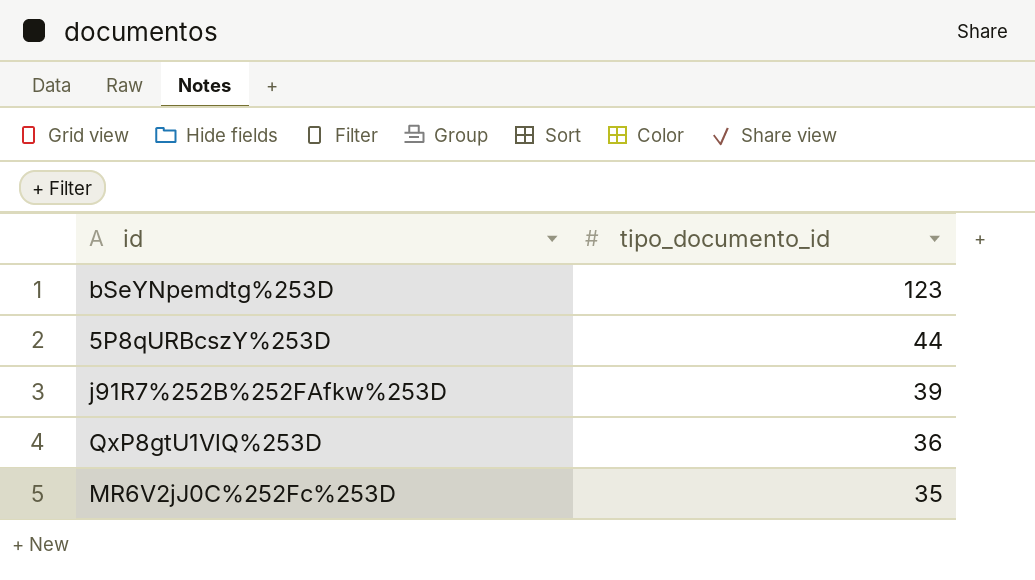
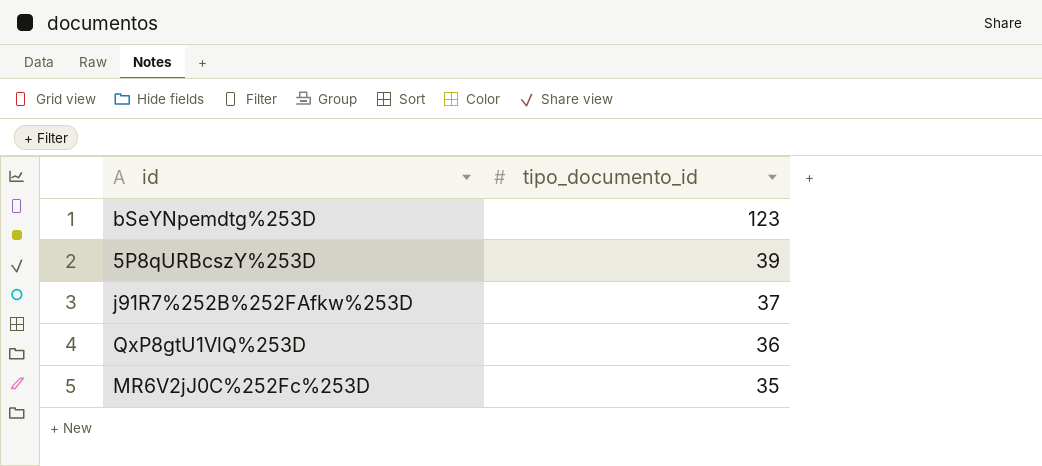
5P8qURBcszY%253D | tipo_documento_id: 44 -> 39
j91R7%252B%252FAfkw%253D | tipo_documento_id: 39 -> 37

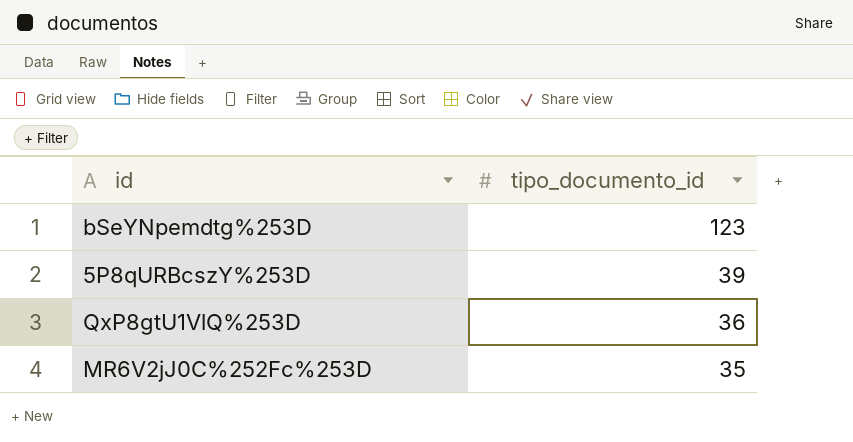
row j91R7%252B%252FAfkw%253D: 37 -> none

